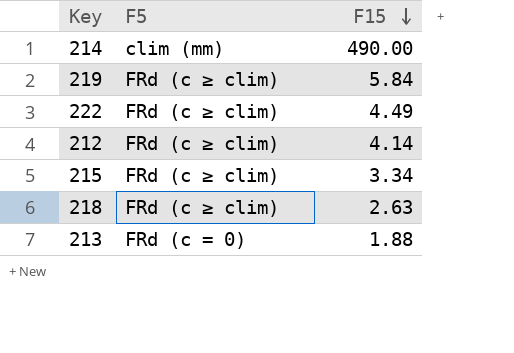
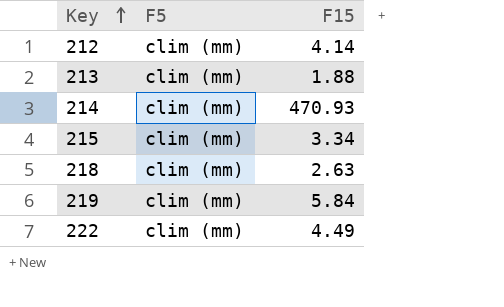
row order: F15 descending -> Key ascending
212 | F5: FRd (c ≥ clim) -> clim (mm)
213 | F5: FRd (c = 0) -> clim (mm)
214 | F15: 490.00 -> 470.93
215 | F5: FRd (c ≥ clim) -> clim (mm)
218 | F5: FRd (c ≥ clim) -> clim (mm)
219 | F5: FRd (c ≥ clim) -> clim (mm)
222 | F5: FRd (c ≥ clim) -> clim (mm)

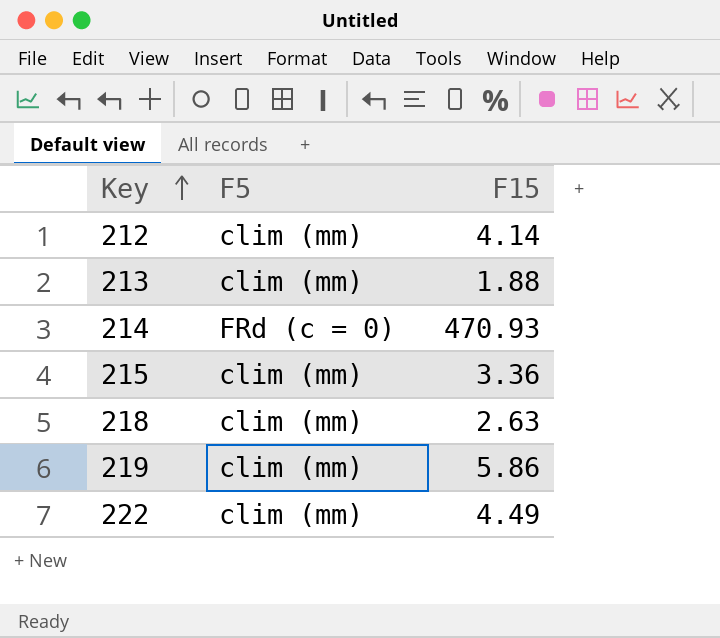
214 | F5: clim (mm) -> FRd (c = 0)
215 | F15: 3.34 -> 3.36
219 | F15: 5.84 -> 5.86

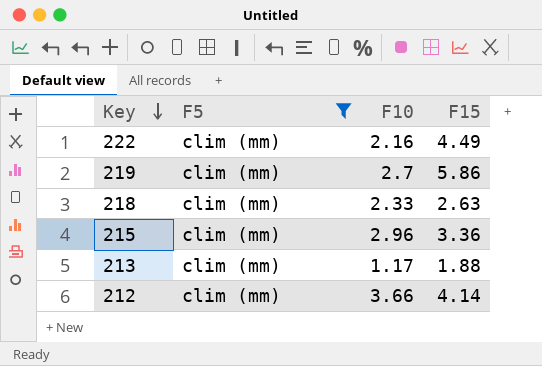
filter: none -> F5 = clim (mm)
row order: Key ascending -> Key descending
column F10 | position: none -> 3

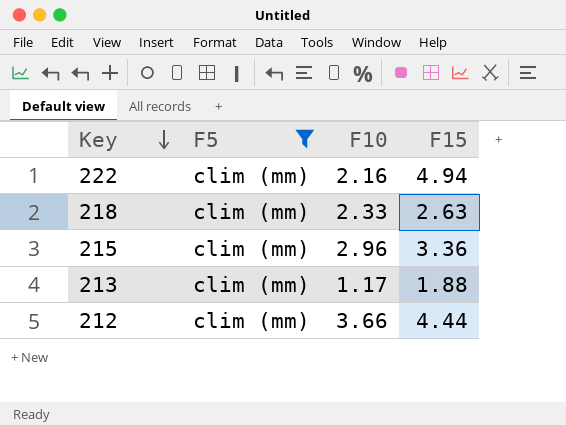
row 219: clim (mm) | 2.7 | 5.86 -> none
222 | F15: 4.49 -> 4.94
212 | F15: 4.14 -> 4.44

